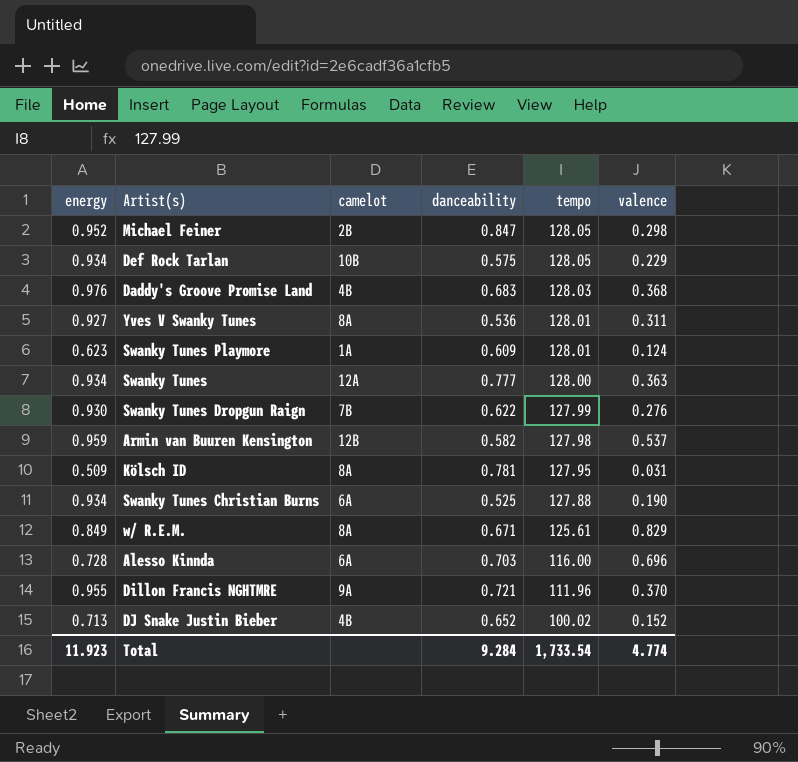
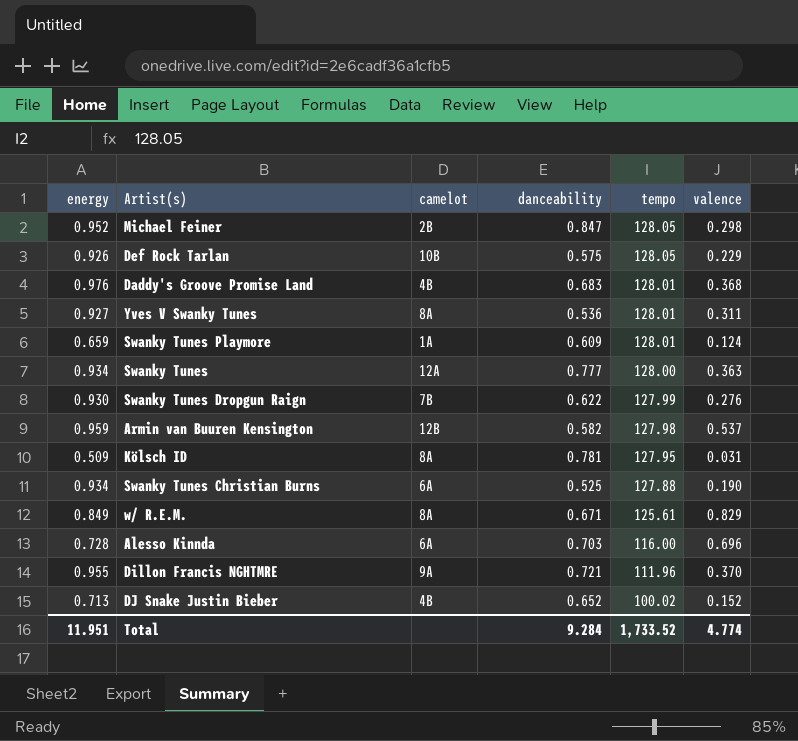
Def Rock Tarlan | energy: 0.934 -> 0.926
Daddy's Groove Promise Land | tempo: 128.03 -> 128.01
Swanky Tunes Playmore | energy: 0.623 -> 0.659
Total | energy: 11.923 -> 11.951
Total | tempo: 1,733.54 -> 1,733.52

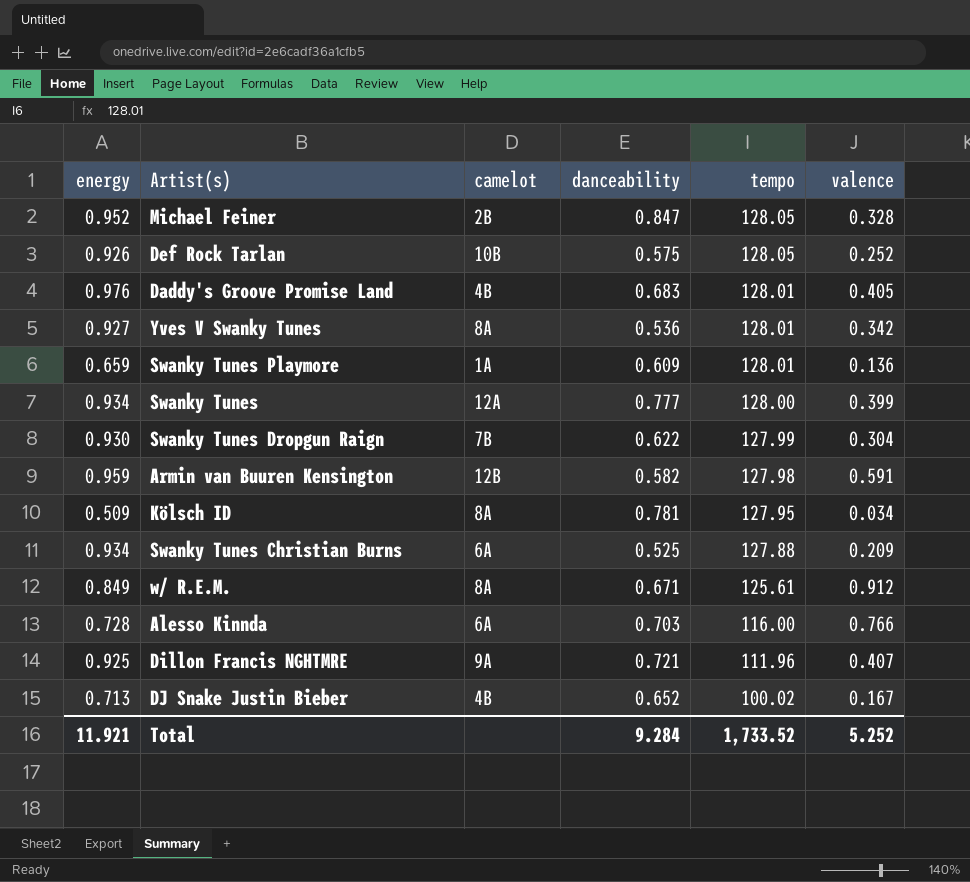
Michael Feiner | valence: 0.298 -> 0.328
Def Rock Tarlan | valence: 0.229 -> 0.252
Daddy's Groove Promise Land | valence: 0.368 -> 0.405
Yves V Swanky Tunes | valence: 0.311 -> 0.342
Swanky Tunes Playmore | valence: 0.124 -> 0.136
Swanky Tunes | valence: 0.363 -> 0.399
Swanky Tunes Dropgun Raign | valence: 0.276 -> 0.304
Armin van Buuren Kensington | valence: 0.537 -> 0.591
Kölsch ID | valence: 0.031 -> 0.034
Swanky Tunes Christian Burns | valence: 0.190 -> 0.209
w/ R.E.M. | valence: 0.829 -> 0.912
Alesso Kinnda | valence: 0.696 -> 0.766
Dillon Francis NGHTMRE | energy: 0.955 -> 0.925
Dillon Francis NGHTMRE | valence: 0.370 -> 0.407
DJ Snake Justin Bieber | valence: 0.152 -> 0.167
Total | energy: 11.951 -> 11.921
Total | valence: 4.774 -> 5.252

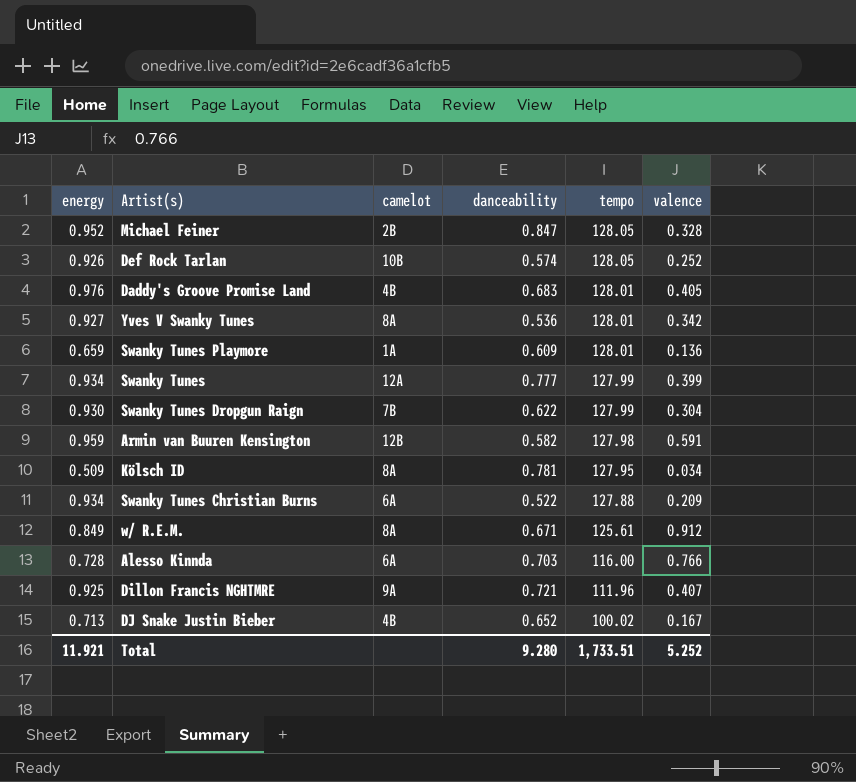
Def Rock Tarlan | danceability: 0.575 -> 0.574
Swanky Tunes | tempo: 128.00 -> 127.99
Swanky Tunes Christian Burns | danceability: 0.525 -> 0.522
Total | danceability: 9.284 -> 9.280
Total | tempo: 1,733.52 -> 1,733.51

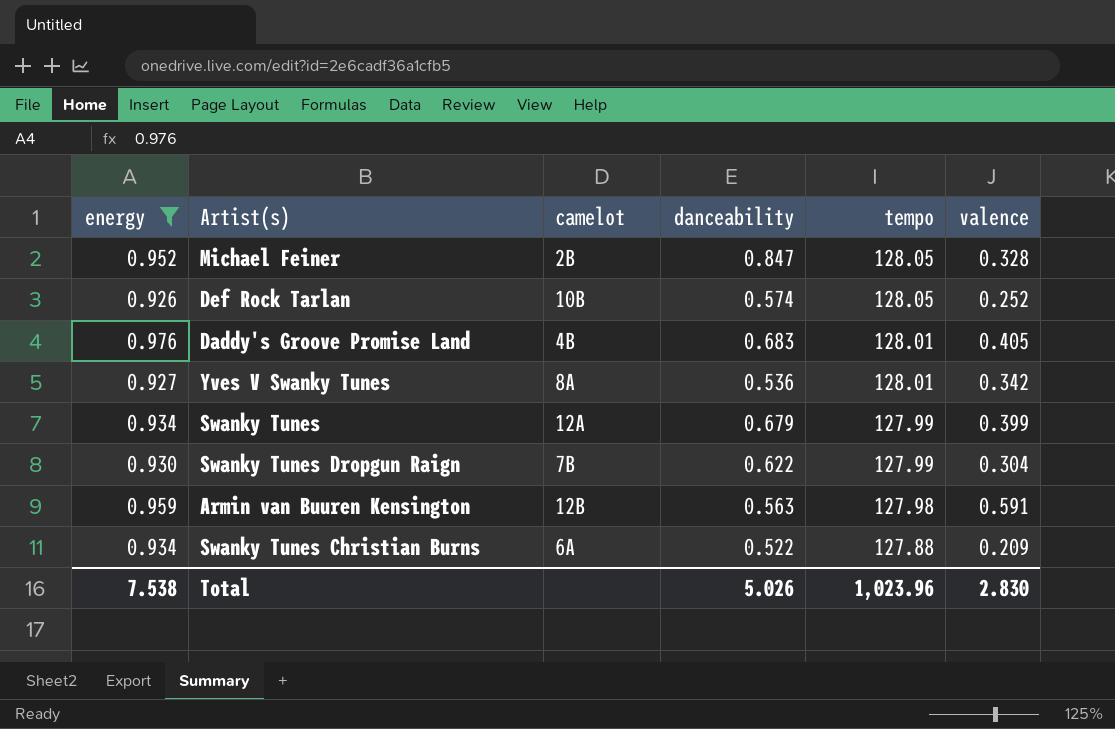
filter: none -> energy >= 0.926
Swanky Tunes | danceability: 0.777 -> 0.679
Armin van Buuren Kensington | danceability: 0.582 -> 0.563
Total | energy: 11.921 -> 7.538
Total | danceability: 9.280 -> 5.026
Total | tempo: 1,733.51 -> 1,023.96
Total | valence: 5.252 -> 2.830

